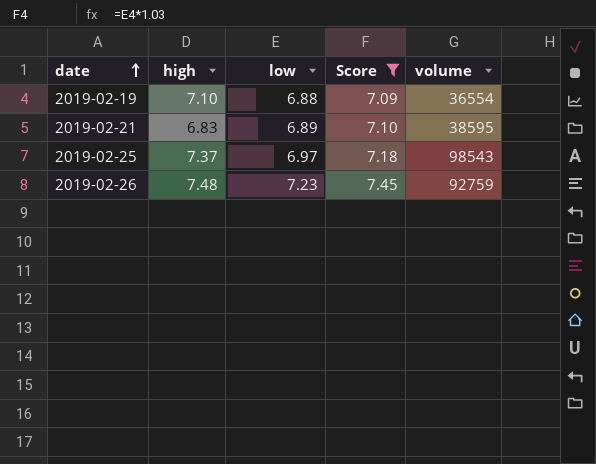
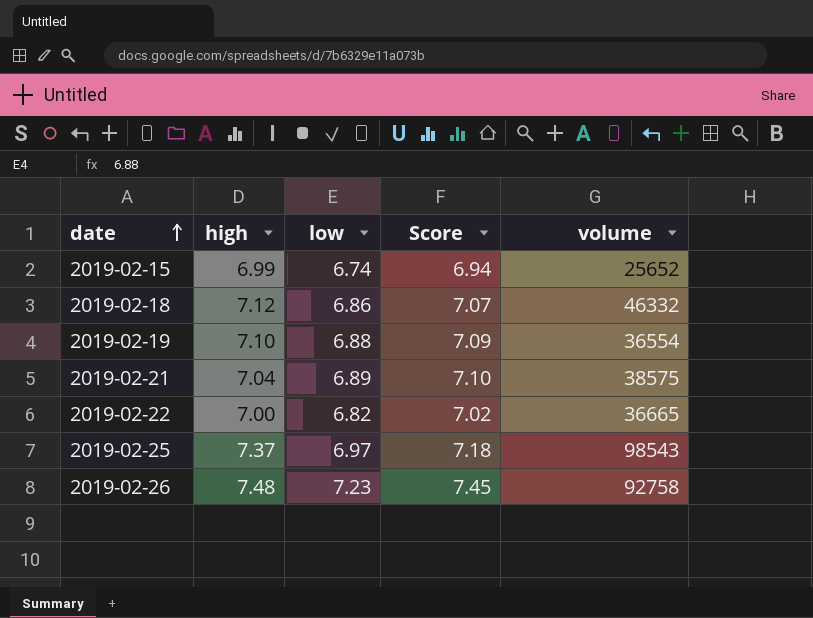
filter: Score >= 7.09 -> none
2019-02-21 | high: 6.83 -> 7.04
2019-02-21 | volume: 38595 -> 38575
2019-02-26 | volume: 92759 -> 92758

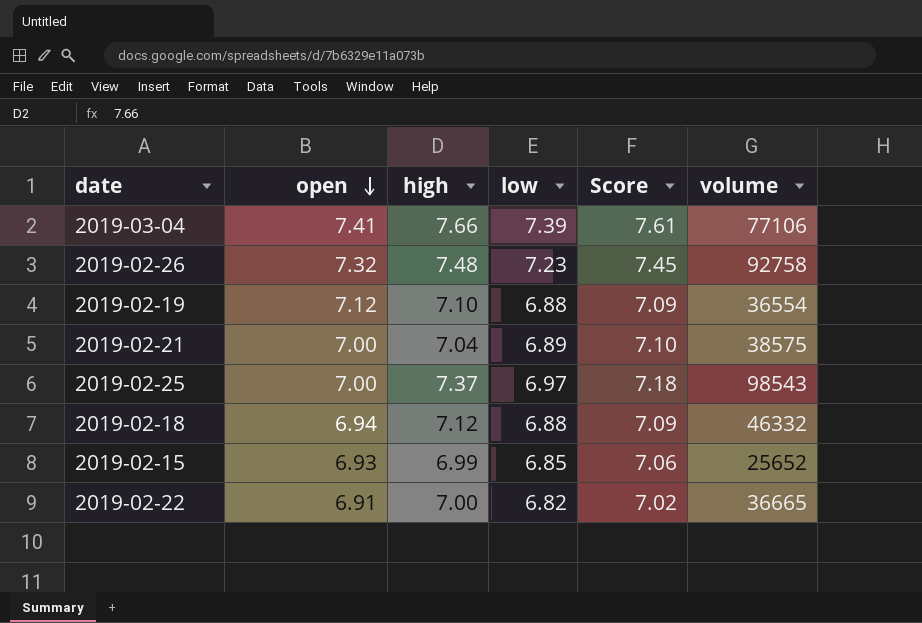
row order: date ascending -> open descending
column open | position: none -> 2
row 2019-03-04: none -> 7.41 | 7.66 | 7.39 | 7.61 | 77106
2019-02-18 | low: 6.86 -> 6.88
2019-02-18 | Score: 7.07 -> 7.09
2019-02-15 | low: 6.74 -> 6.85
2019-02-15 | Score: 6.94 -> 7.06

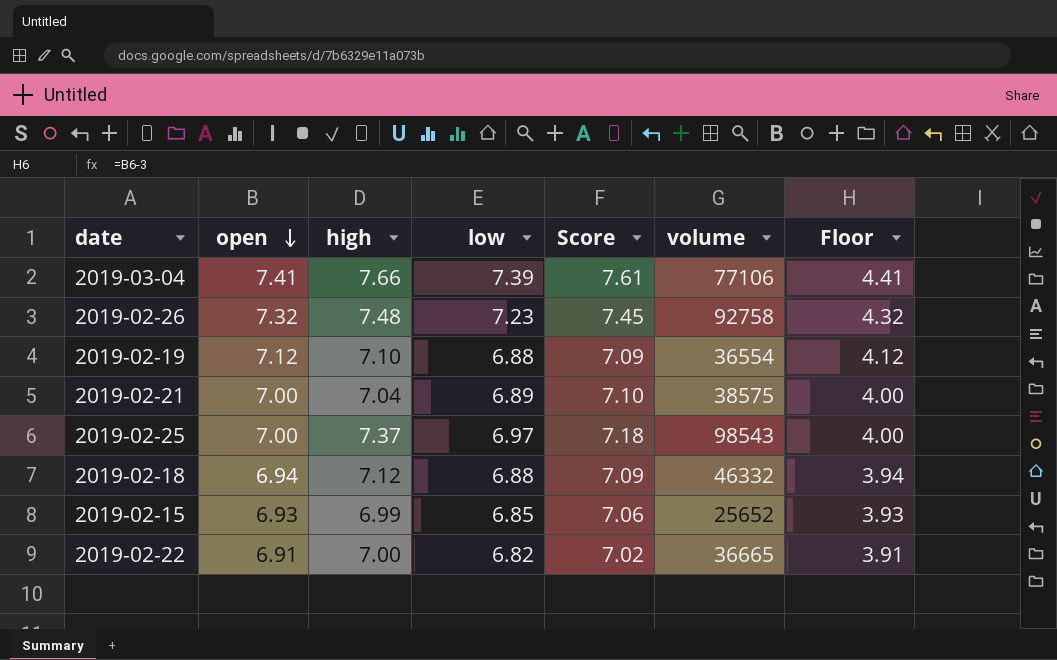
column Floor | formula: none -> [open] - 3

